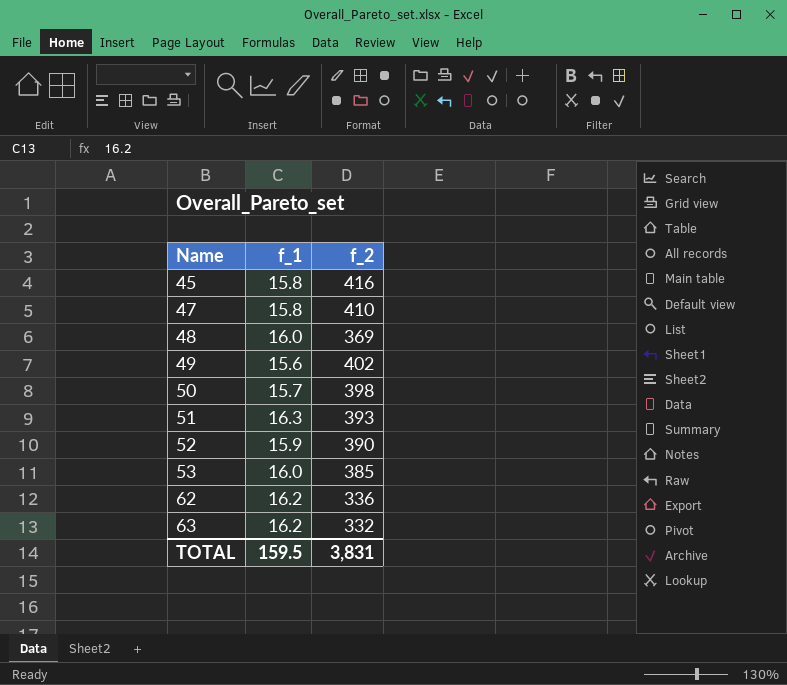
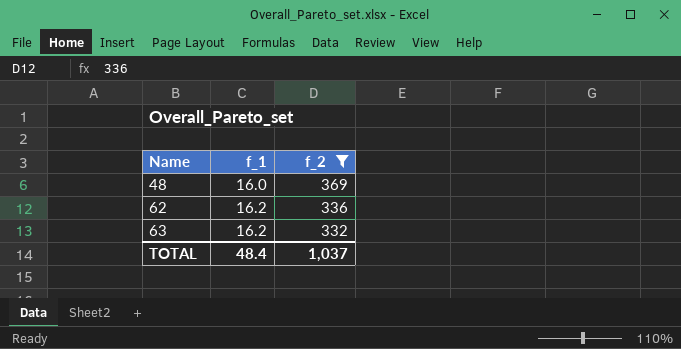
filter: none -> f_2 <= 369
TOTAL | f_1: 159.5 -> 48.4
TOTAL | f_2: 3,831 -> 1,037

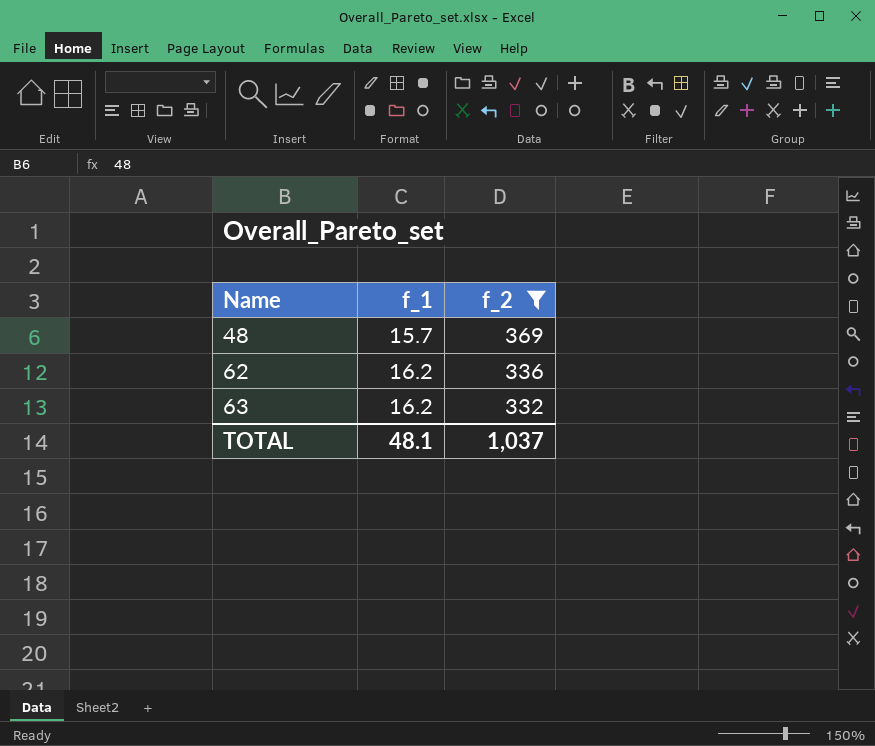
48 | f_1: 16.0 -> 15.7
TOTAL | f_1: 48.4 -> 48.1

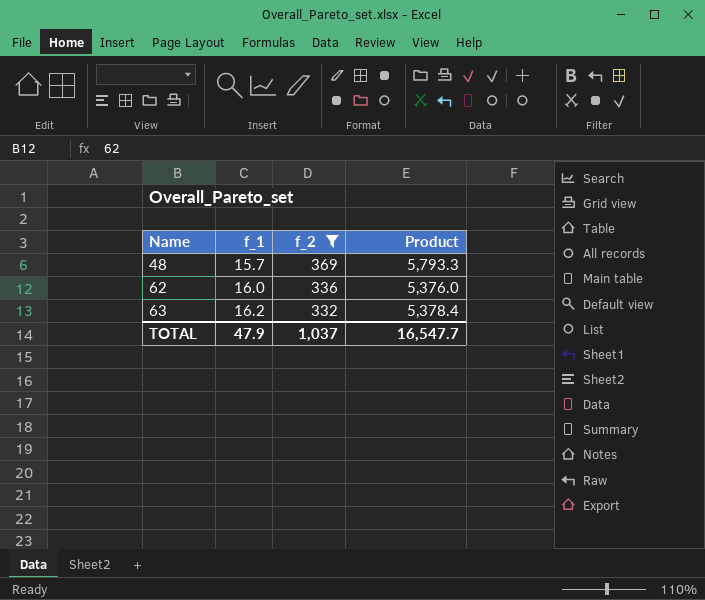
column Product | formula: none -> [f_1] * [f_2]
62 | f_1: 16.2 -> 16.0
TOTAL | f_1: 48.1 -> 47.9

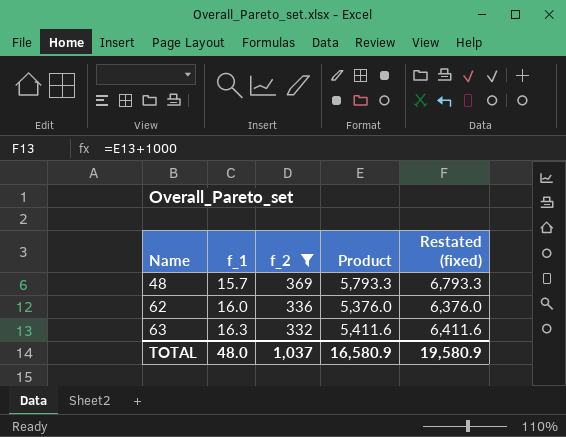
column Restated (fixed) | formula: none -> [Product] + 1000
63 | f_1: 16.2 -> 16.3
63 | Product: 5,378.4 -> 5,411.6
TOTAL | f_1: 47.9 -> 48.0
TOTAL | Product: 16,547.7 -> 16,580.9

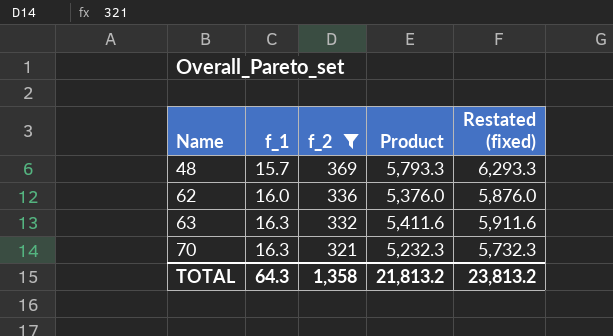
column Restated (fixed) | formula: [Product] + 1000 -> [Product] + 500
row 70: none -> 16.3 | 321 | 5,232.3 | 5,732.3
TOTAL | f_1: 48.0 -> 64.3
TOTAL | f_2: 1,037 -> 1,358
TOTAL | Product: 16,580.9 -> 21,813.2
TOTAL | Restated (fixed): 19,580.9 -> 23,813.2

